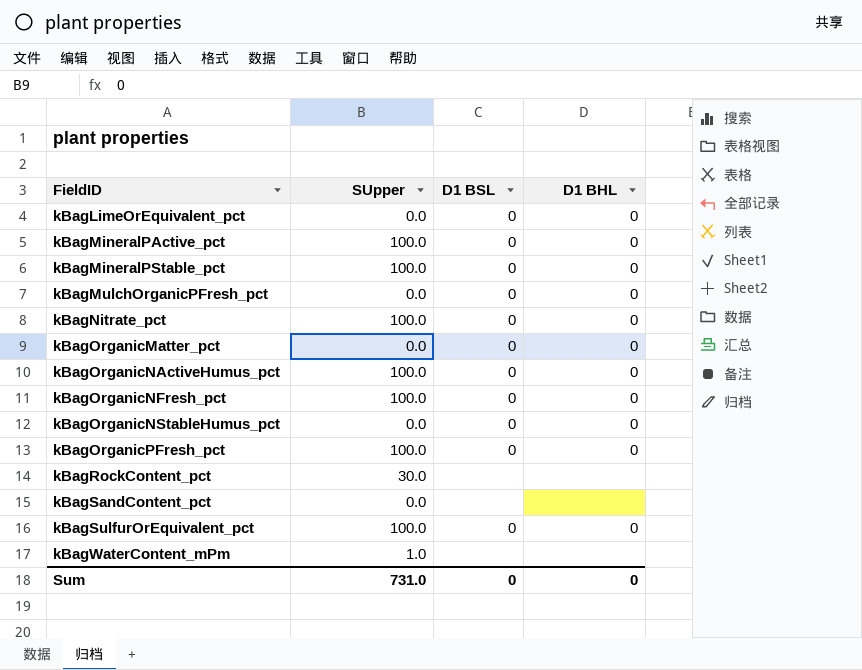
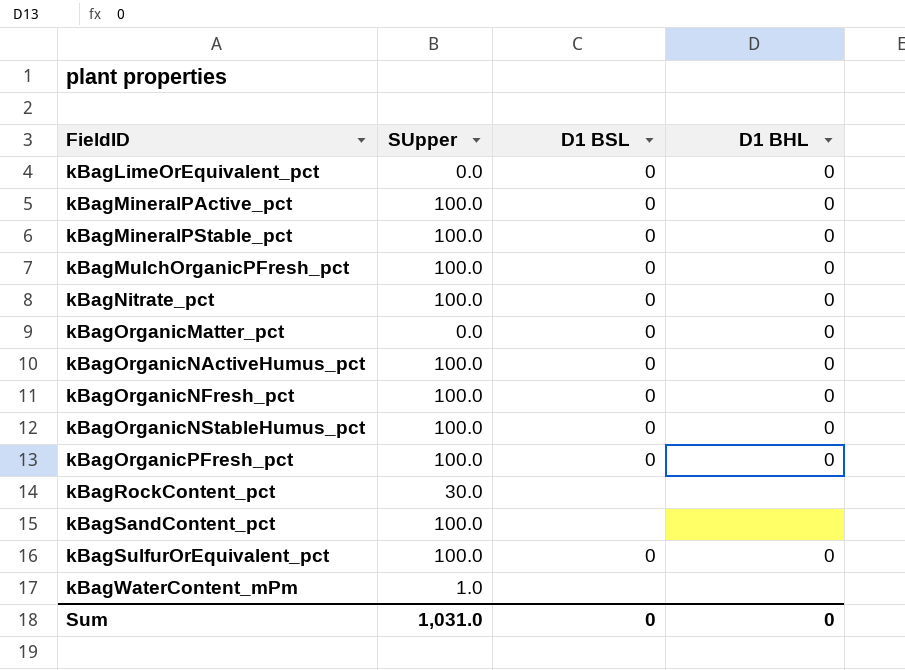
kBagMulchOrganicPFresh_pct | SUpper: 0.0 -> 100.0
kBagOrganicNStableHumus_pct | SUpper: 0.0 -> 100.0
kBagSandContent_pct | SUpper: 0.0 -> 100.0
Sum | SUpper: 731.0 -> 1,031.0

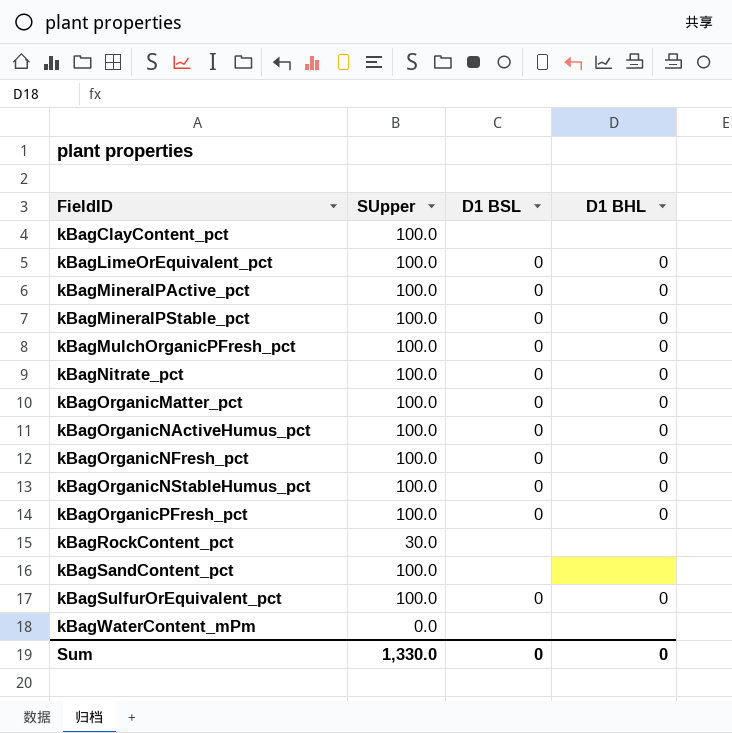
row kBagClayContent_pct: none -> 100.0 | none | none
kBagLimeOrEquivalent_pct | SUpper: 0.0 -> 100.0
kBagOrganicMatter_pct | SUpper: 0.0 -> 100.0
kBagWaterContent_mPm | SUpper: 1.0 -> 0.0
Sum | SUpper: 1,031.0 -> 1,330.0

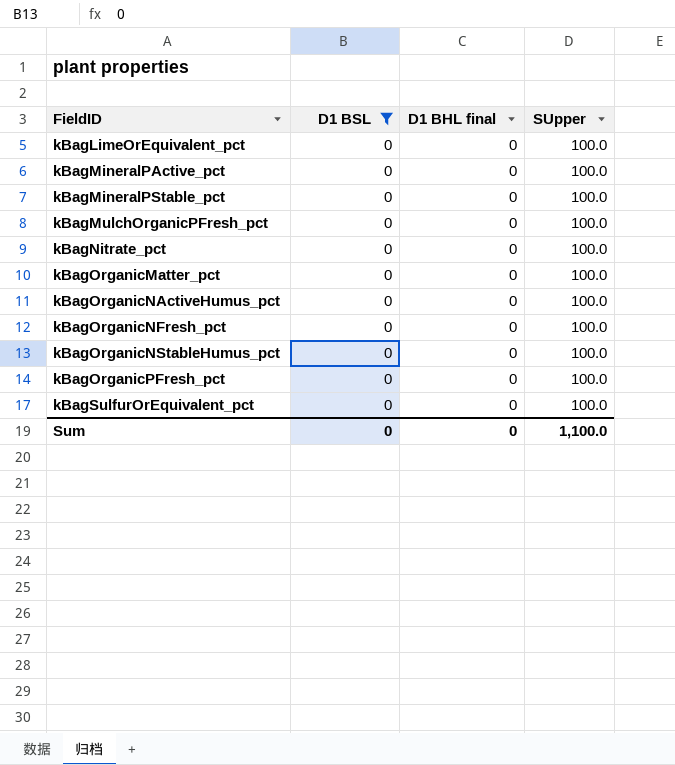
filter: none -> D1 BSL = 0
column name: D1 BHL -> D1 BHL final
column SUpper | position: 2 -> 4
Sum | SUpper: 1,330.0 -> 1,100.0

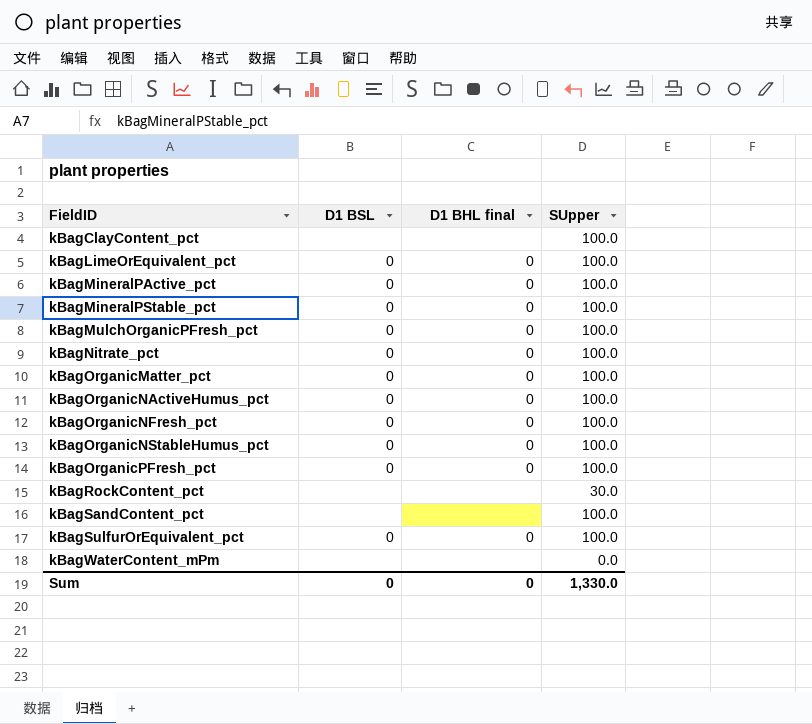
filter: D1 BSL = 0 -> none
Sum | SUpper: 1,100.0 -> 1,330.0

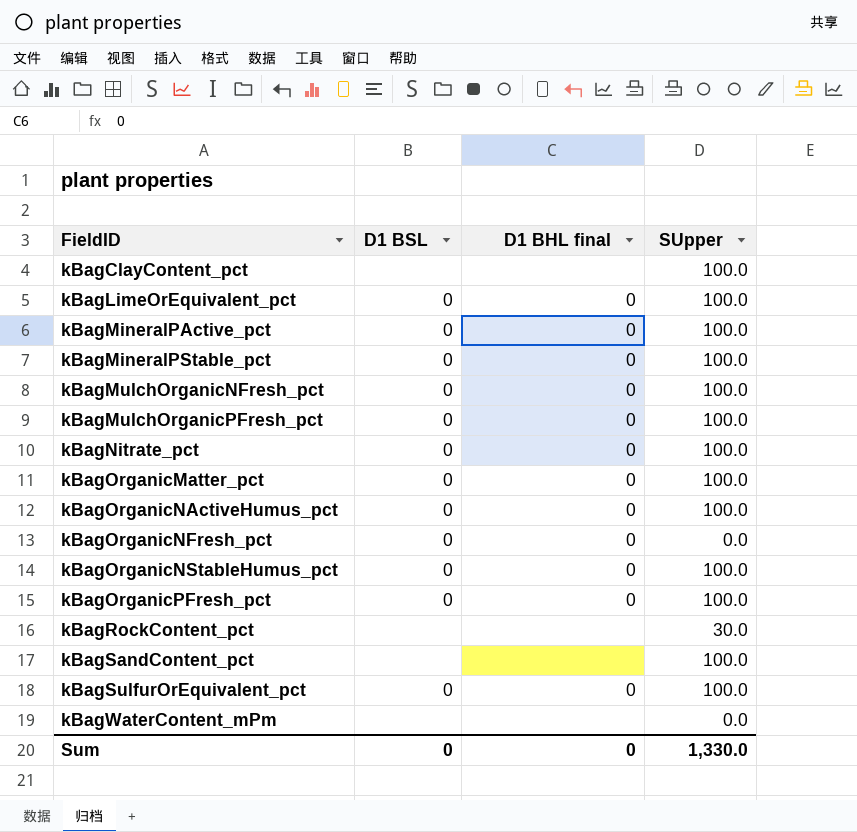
row kBagMulchOrganicNFresh_pct: none -> 0 | 0 | 100.0
kBagOrganicNFresh_pct | SUpper: 100.0 -> 0.0

